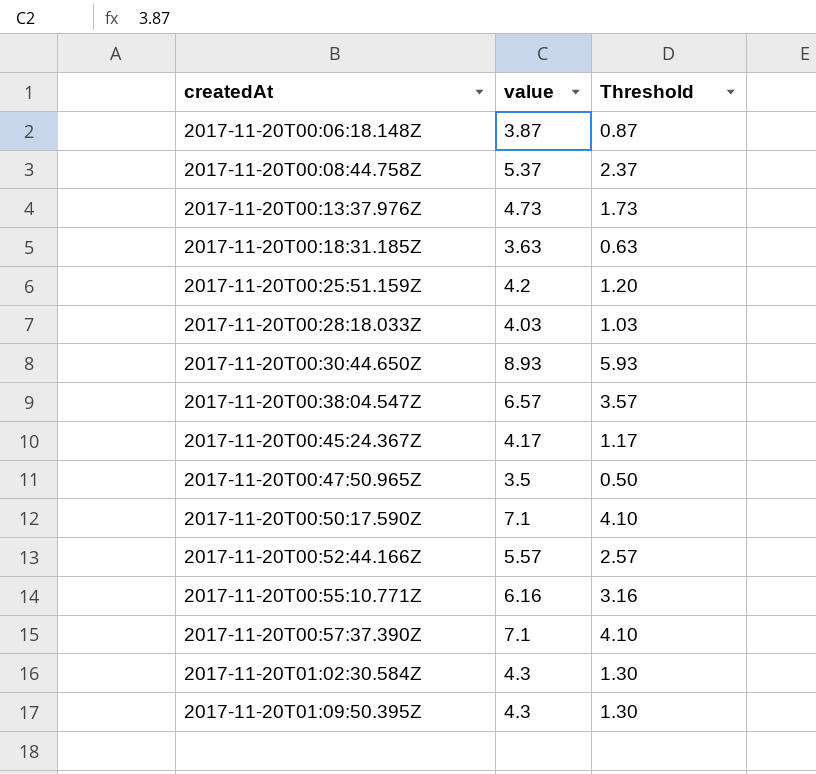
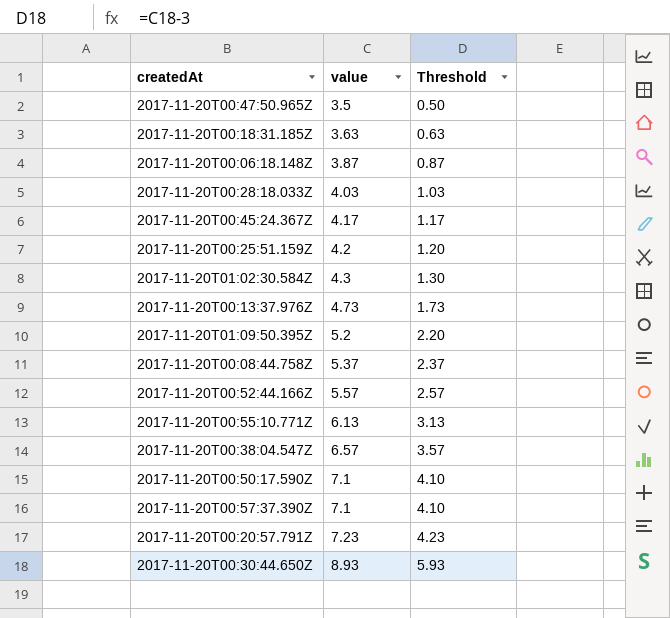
row order: createdAt ascending -> value ascending
2017-11-20T01:09:50.395Z | value: 4.3 -> 5.2
2017-11-20T01:09:50.395Z | Threshold: 1.30 -> 2.20
2017-11-20T00:55:10.771Z | value: 6.16 -> 6.13
2017-11-20T00:55:10.771Z | Threshold: 3.16 -> 3.13
row 2017-11-20T00:20:57.791Z: none -> 7.23 | 4.23

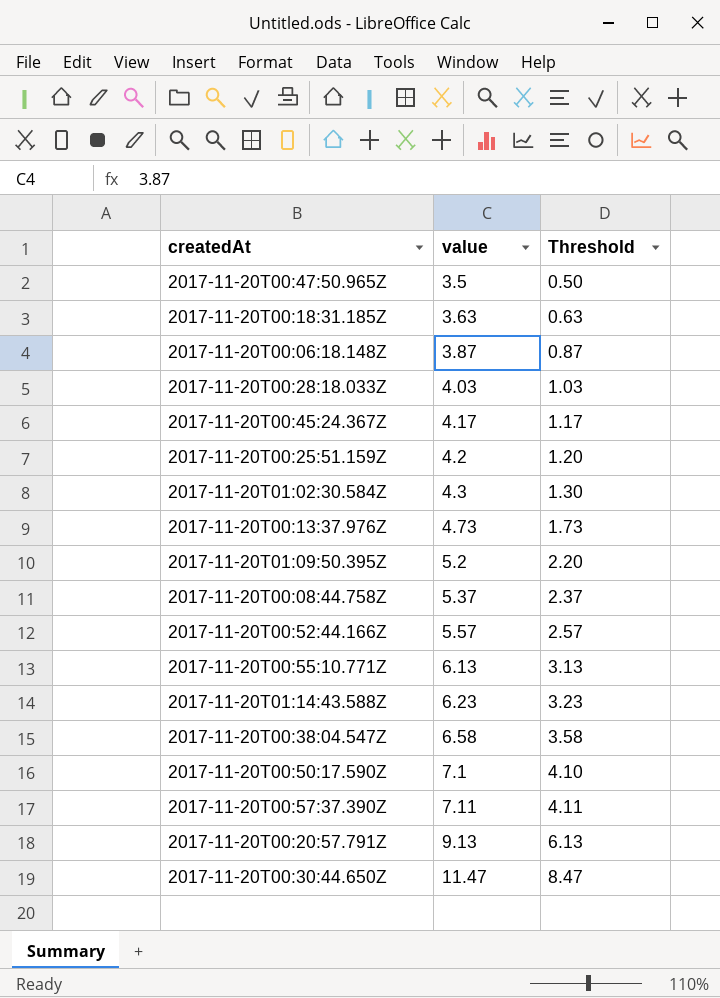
row 2017-11-20T01:14:43.588Z: none -> 6.23 | 3.23
2017-11-20T00:38:04.547Z | value: 6.57 -> 6.58
2017-11-20T00:38:04.547Z | Threshold: 3.57 -> 3.58
2017-11-20T00:57:37.390Z | value: 7.1 -> 7.11
2017-11-20T00:57:37.390Z | Threshold: 4.10 -> 4.11
2017-11-20T00:20:57.791Z | value: 7.23 -> 9.13
2017-11-20T00:20:57.791Z | Threshold: 4.23 -> 6.13
2017-11-20T00:30:44.650Z | value: 8.93 -> 11.47
2017-11-20T00:30:44.650Z | Threshold: 5.93 -> 8.47

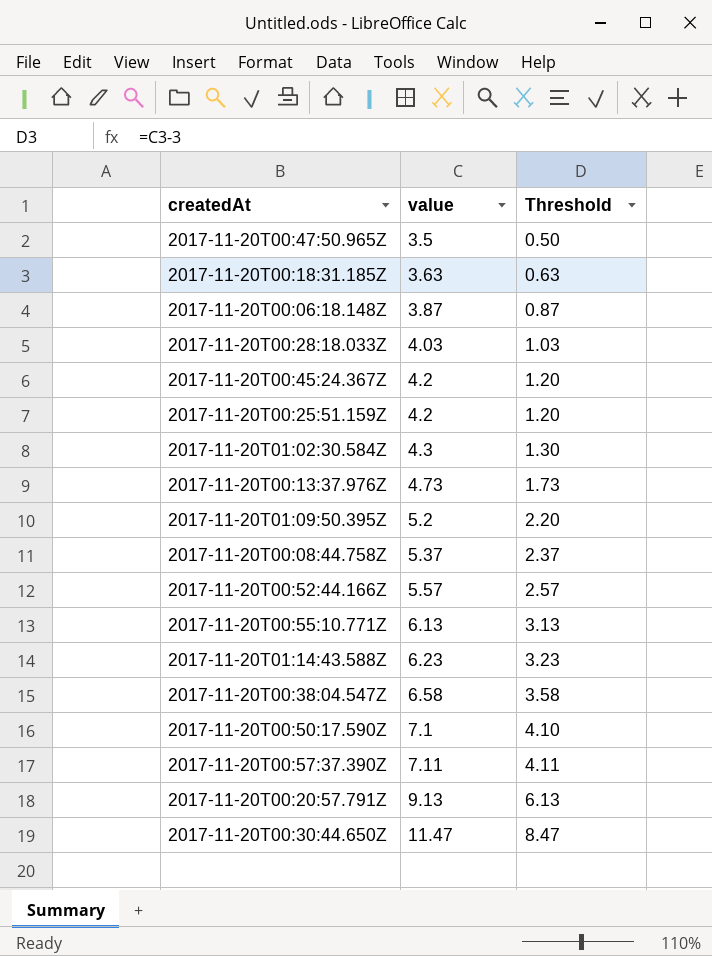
2017-11-20T00:45:24.367Z | value: 4.17 -> 4.2
2017-11-20T00:45:24.367Z | Threshold: 1.17 -> 1.20

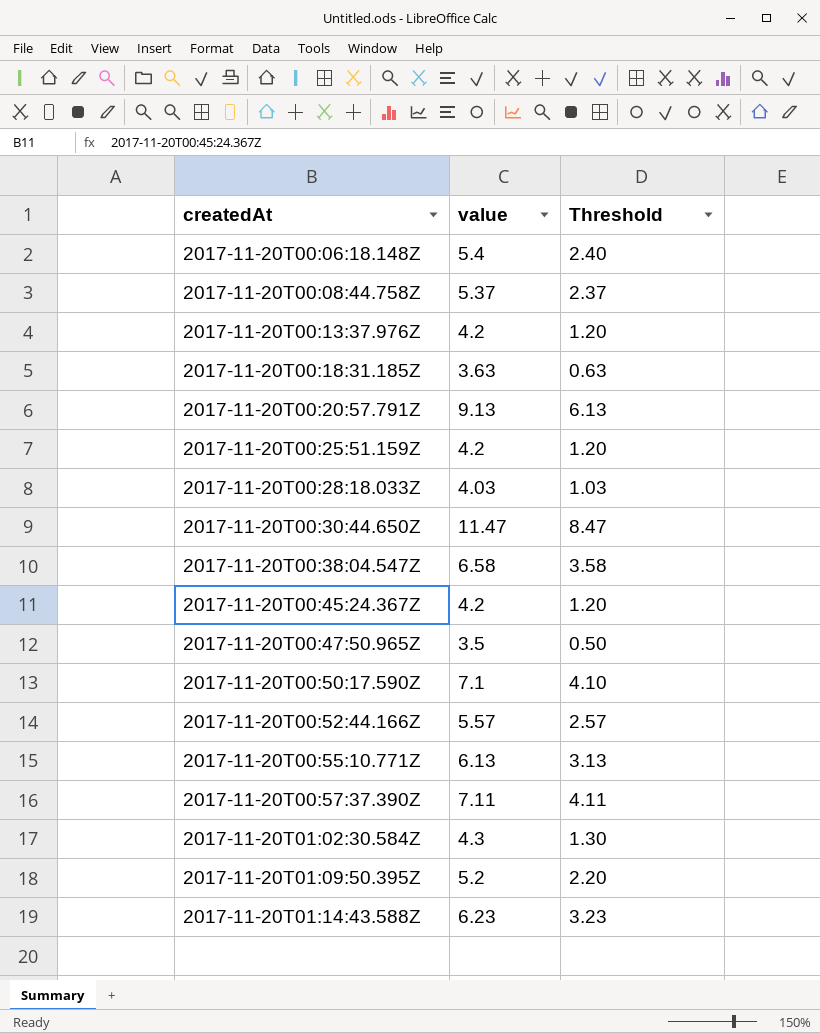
row order: value ascending -> createdAt ascending
2017-11-20T00:06:18.148Z | value: 3.87 -> 5.4
2017-11-20T00:06:18.148Z | Threshold: 0.87 -> 2.40
2017-11-20T00:13:37.976Z | value: 4.73 -> 4.2
2017-11-20T00:13:37.976Z | Threshold: 1.73 -> 1.20

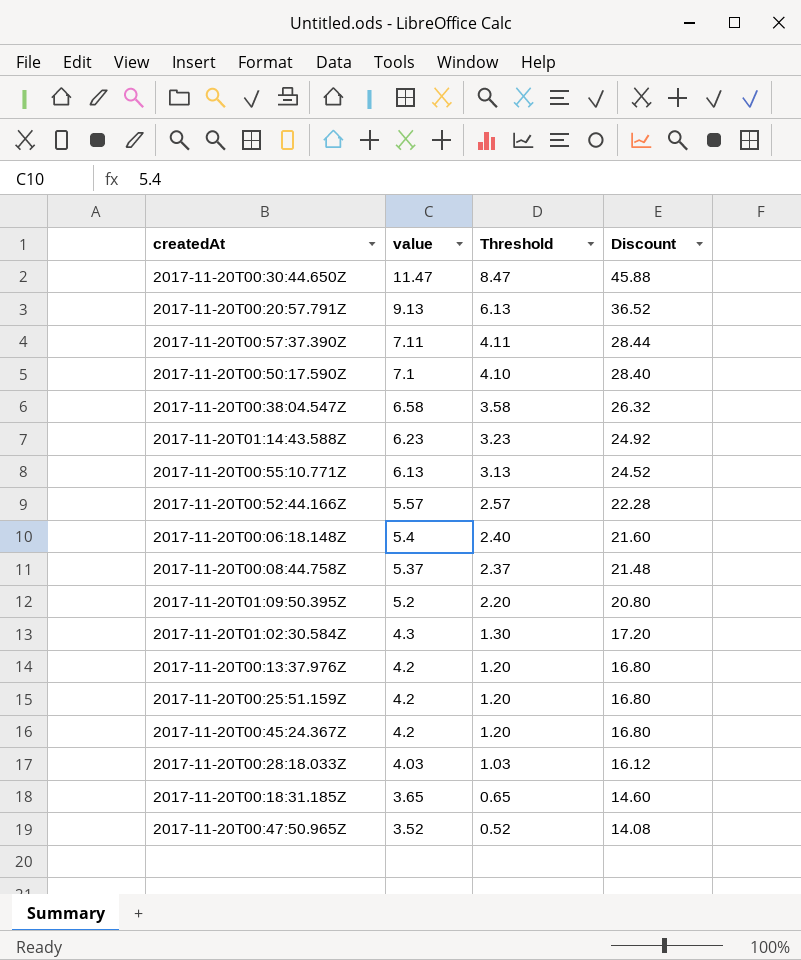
row order: createdAt ascending -> value descending
column Discount | formula: none -> [value] * 4
2017-11-20T00:18:31.185Z | value: 3.63 -> 3.65
2017-11-20T00:18:31.185Z | Threshold: 0.63 -> 0.65
2017-11-20T00:47:50.965Z | value: 3.5 -> 3.52
2017-11-20T00:47:50.965Z | Threshold: 0.50 -> 0.52

